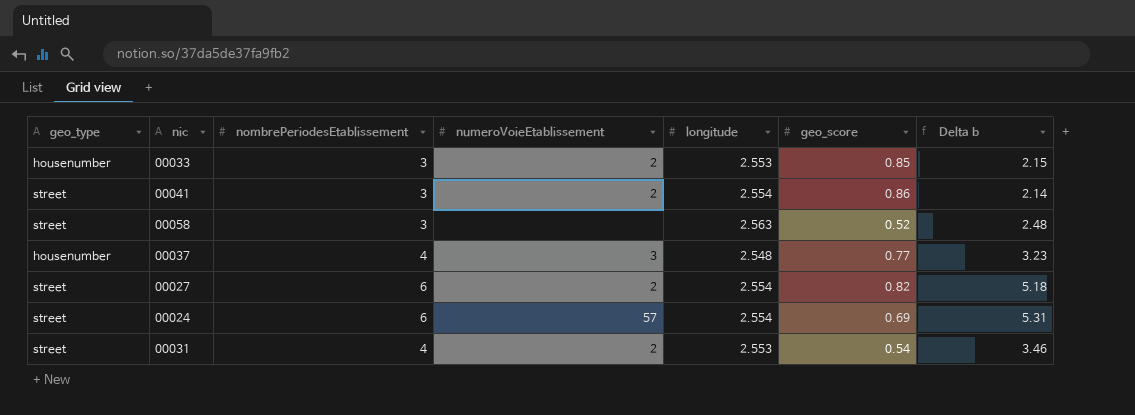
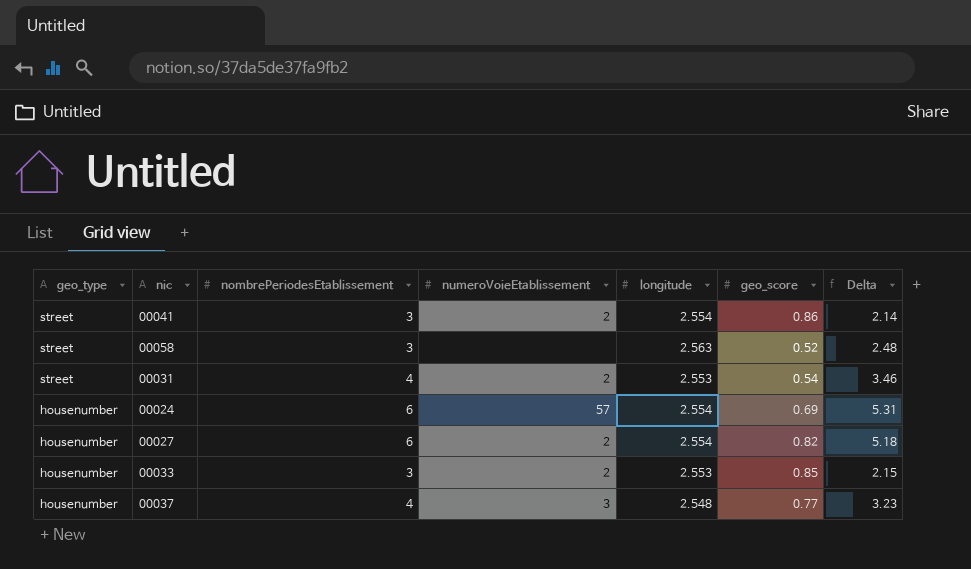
row order: none -> geo_type descending
column name: Delta b -> Delta
00024 | geo_type: street -> housenumber
00027 | geo_type: street -> housenumber

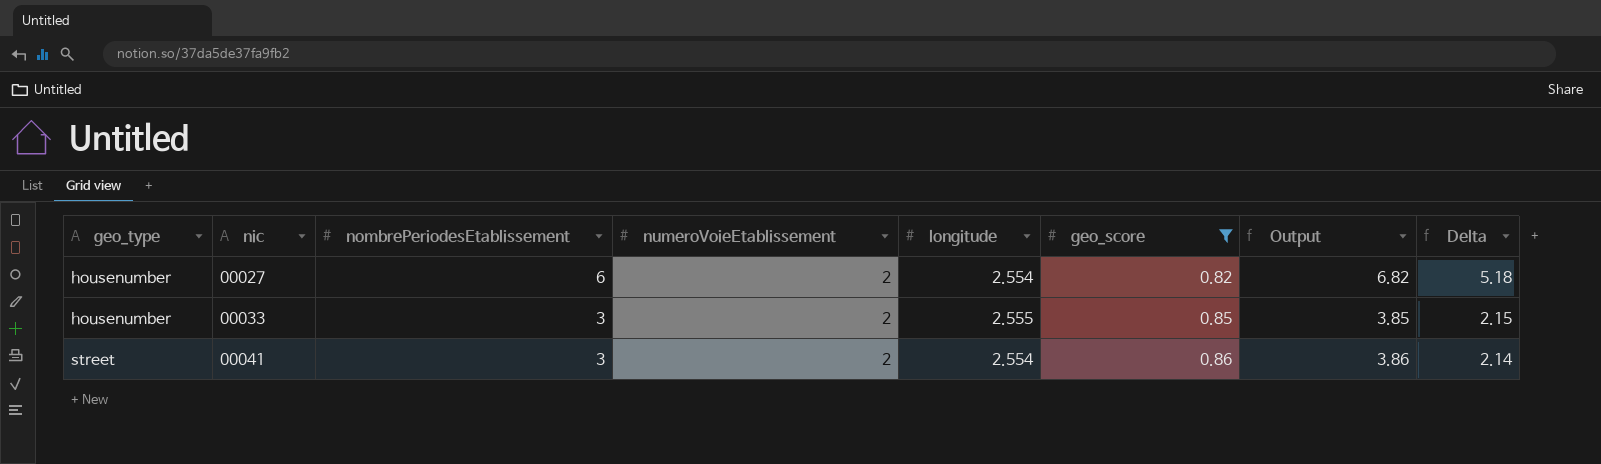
filter: none -> geo_score >= 0.82
row order: geo_type descending -> geo_type ascending
column Output | formula: none -> [nombrePeriodesEtablissement] + [geo_score]
00033 | longitude: 2.553 -> 2.555

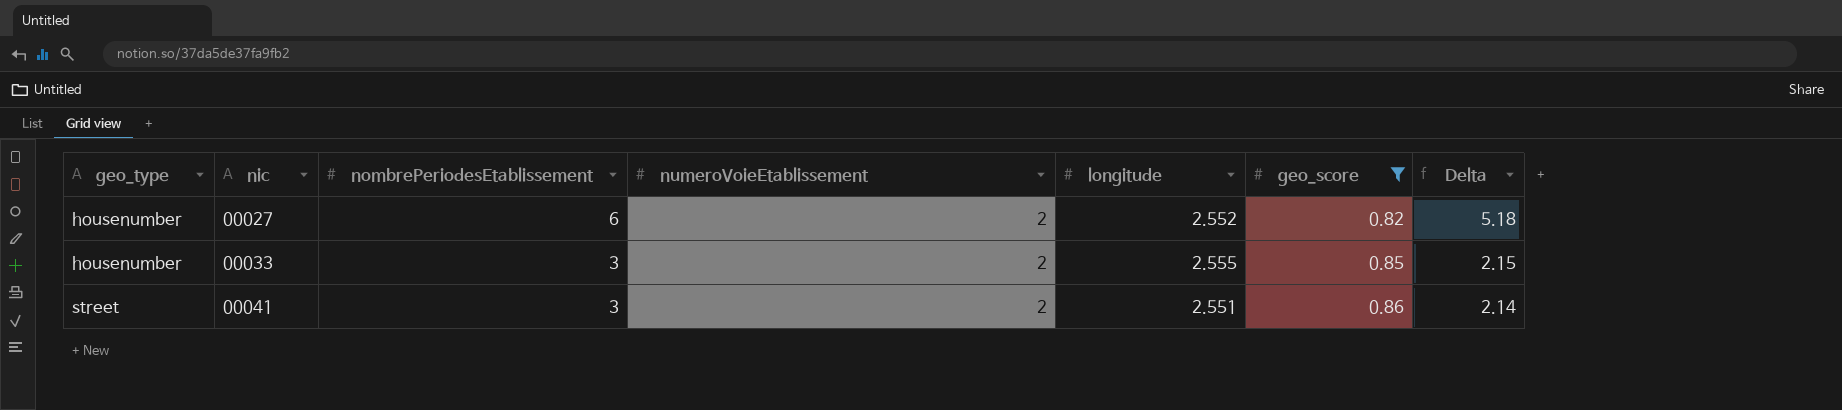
column Output | formula: [nombrePeriodesEtablissement] + [geo_score] -> none
00027 | longitude: 2.554 -> 2.552
00041 | longitude: 2.554 -> 2.551

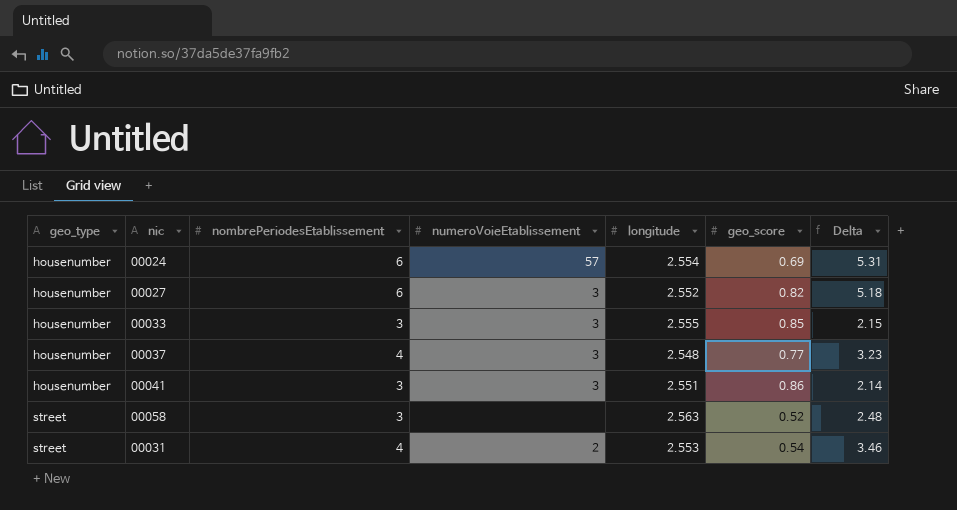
filter: geo_score >= 0.82 -> none
00027 | numeroVoieEtablissement: 2 -> 3
00033 | numeroVoieEtablissement: 2 -> 3
00041 | geo_type: street -> housenumber
00041 | numeroVoieEtablissement: 2 -> 3

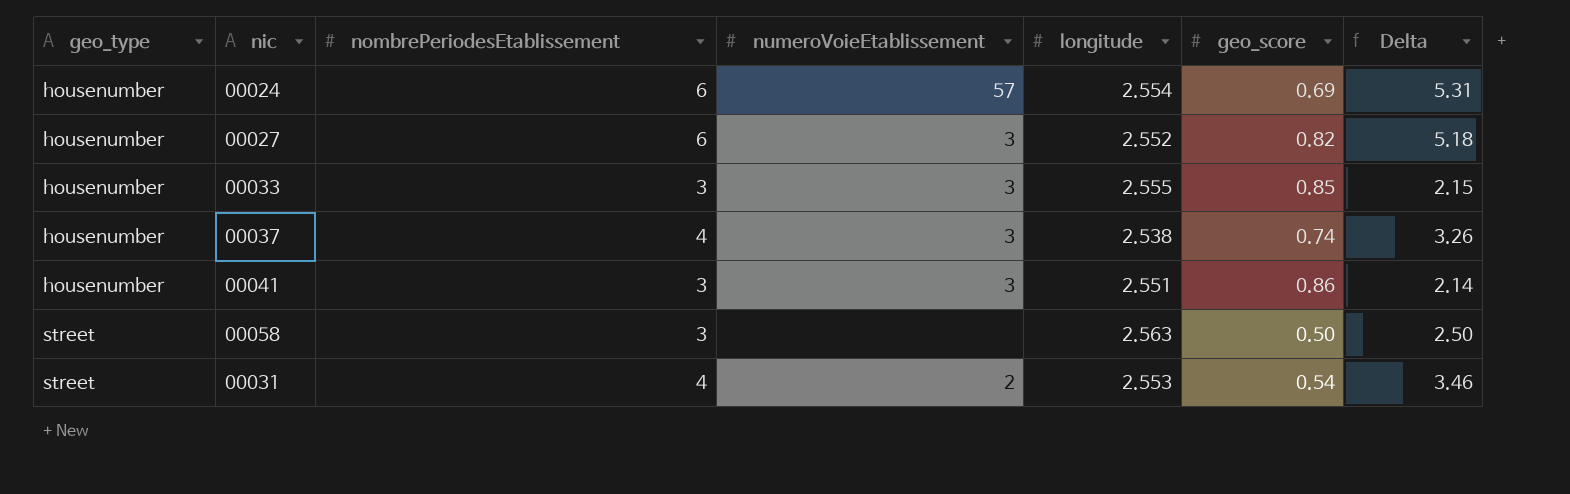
00037 | longitude: 2.548 -> 2.538
00037 | geo_score: 0.77 -> 0.74
00037 | Delta: 3.23 -> 3.26
00058 | geo_score: 0.52 -> 0.50
00058 | Delta: 2.48 -> 2.50

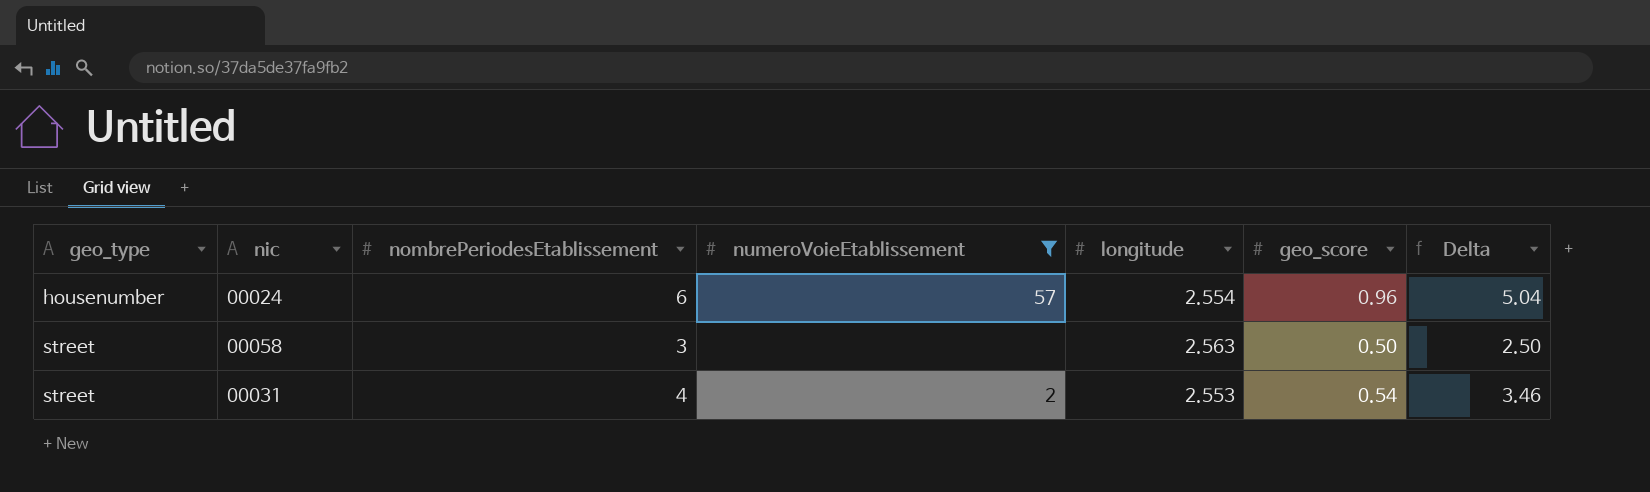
filter: none -> numeroVoieEtablissement != 3
00024 | geo_score: 0.69 -> 0.96
00024 | Delta: 5.31 -> 5.04

